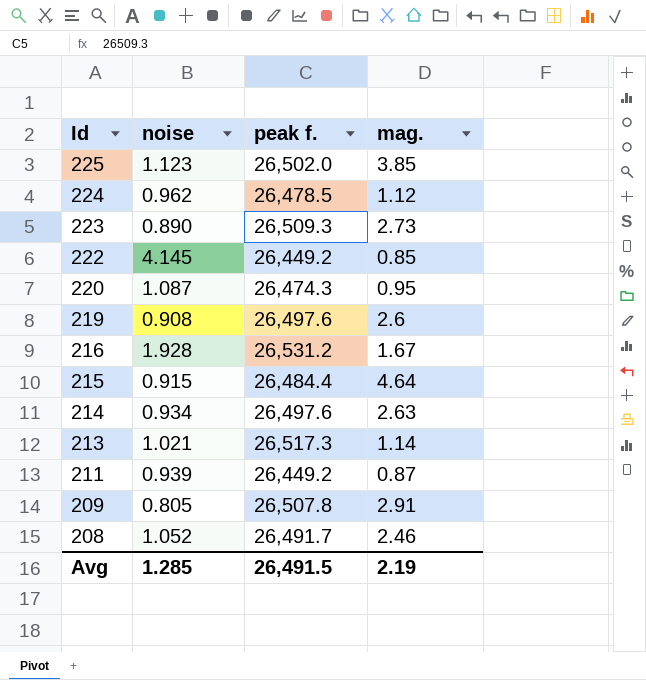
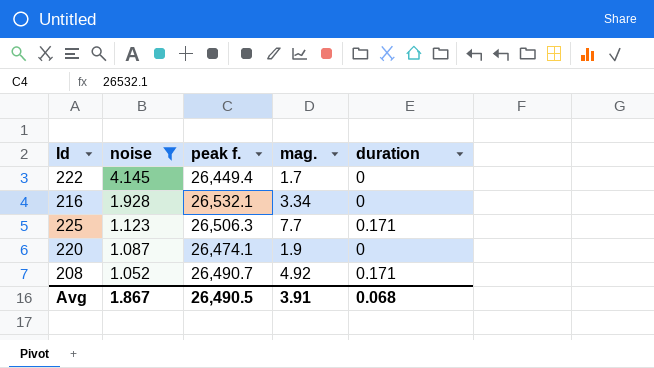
filter: none -> noise >= 1.052
row order: Id descending -> noise descending
column duration | position: none -> 5
222 | peak f.: 26,449.2 -> 26,449.4
222 | mag.: 0.85 -> 1.7
216 | peak f.: 26,531.2 -> 26,532.1
216 | mag.: 1.67 -> 3.34
225 | peak f.: 26,502.0 -> 26,506.3
225 | mag.: 3.85 -> 7.7
220 | peak f.: 26,474.3 -> 26,474.1
220 | mag.: 0.95 -> 1.9
208 | peak f.: 26,491.7 -> 26,490.7
208 | mag.: 2.46 -> 4.92
Avg | noise: 1.285 -> 1.867
Avg | peak f.: 26,491.5 -> 26,490.5
Avg | mag.: 2.19 -> 3.91

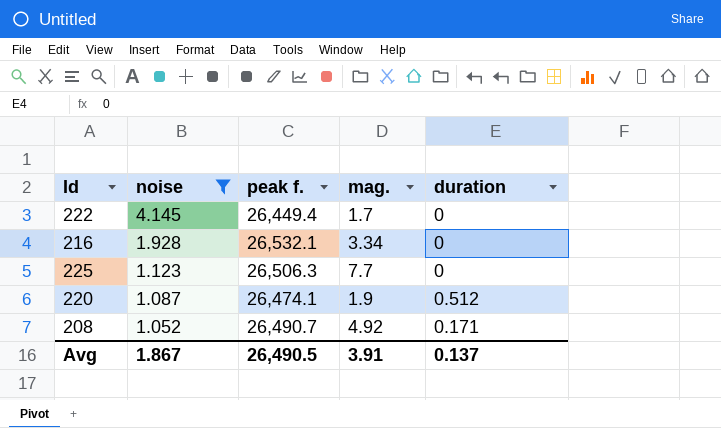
225 | duration: 0.171 -> 0
220 | duration: 0 -> 0.512
Avg | duration: 0.068 -> 0.137

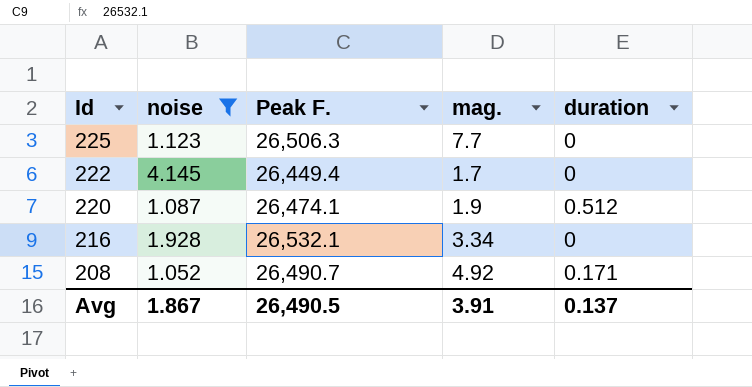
row order: noise descending -> Id descending
column name: peak f. -> Peak F.

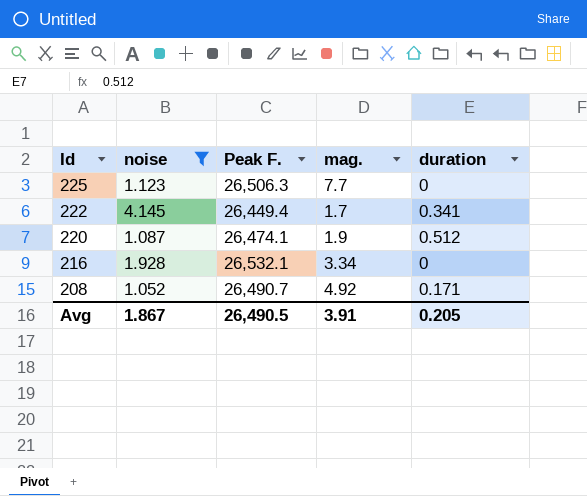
222 | duration: 0 -> 0.341
Avg | duration: 0.137 -> 0.205

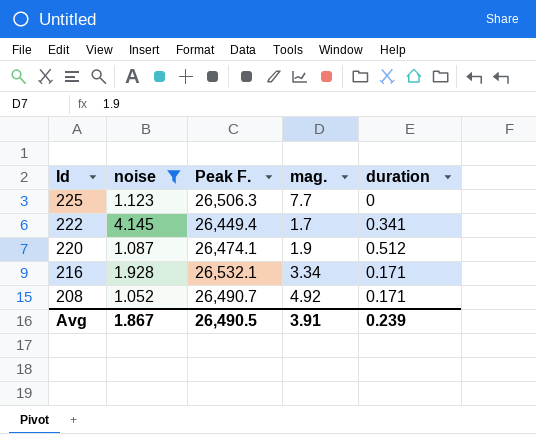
216 | duration: 0 -> 0.171
Avg | duration: 0.205 -> 0.239

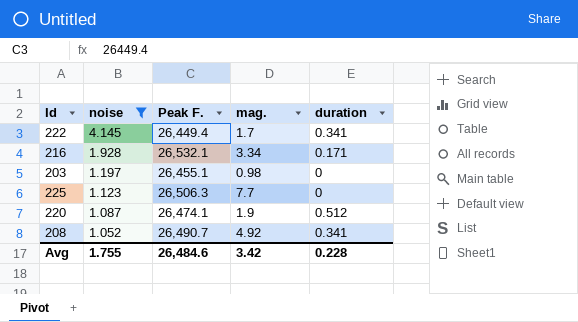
row order: Id descending -> noise descending
row 203: none -> 1.197 | 26,455.1 | 0.98 | 0
208 | duration: 0.171 -> 0.341
Avg | noise: 1.867 -> 1.755
Avg | Peak F.: 26,490.5 -> 26,484.6
Avg | mag.: 3.91 -> 3.42
Avg | duration: 0.239 -> 0.228

